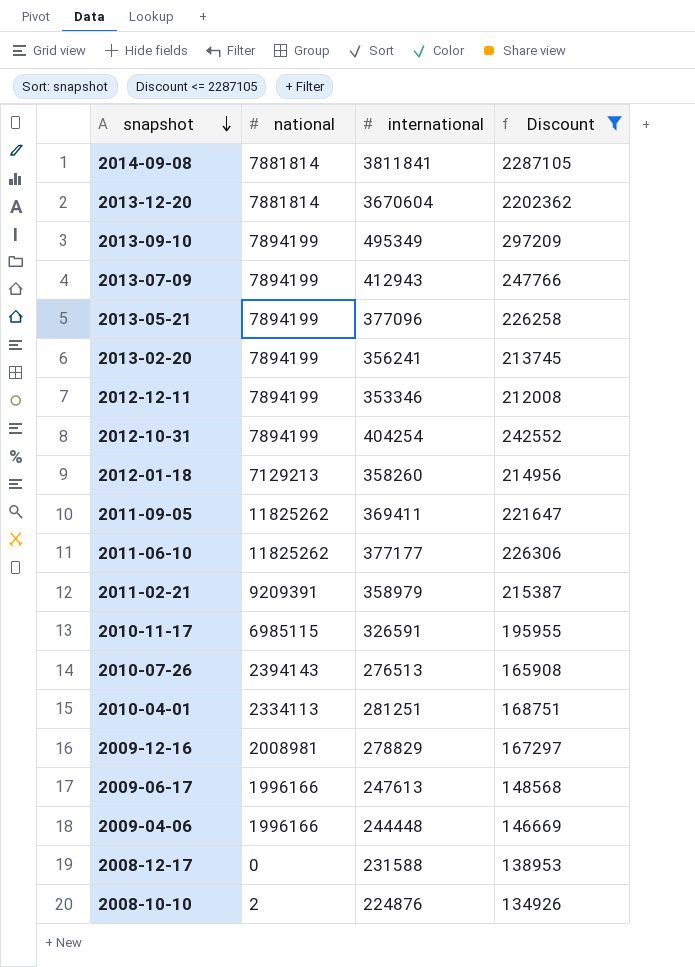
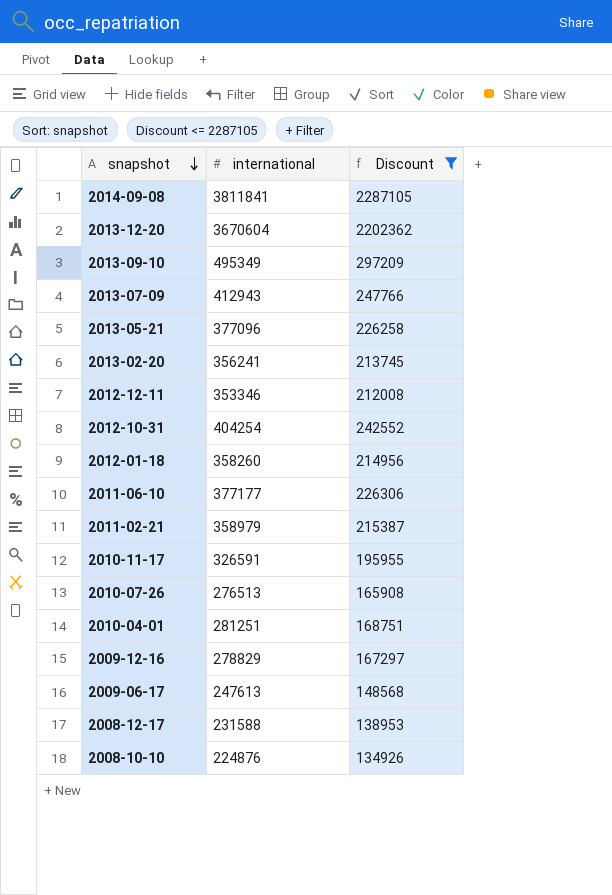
column national | position: 2 -> none
row 2011-09-05: 11825262 | 369411 | 221647 -> none
row 2009-04-06: 1996166 | 244448 | 146669 -> none

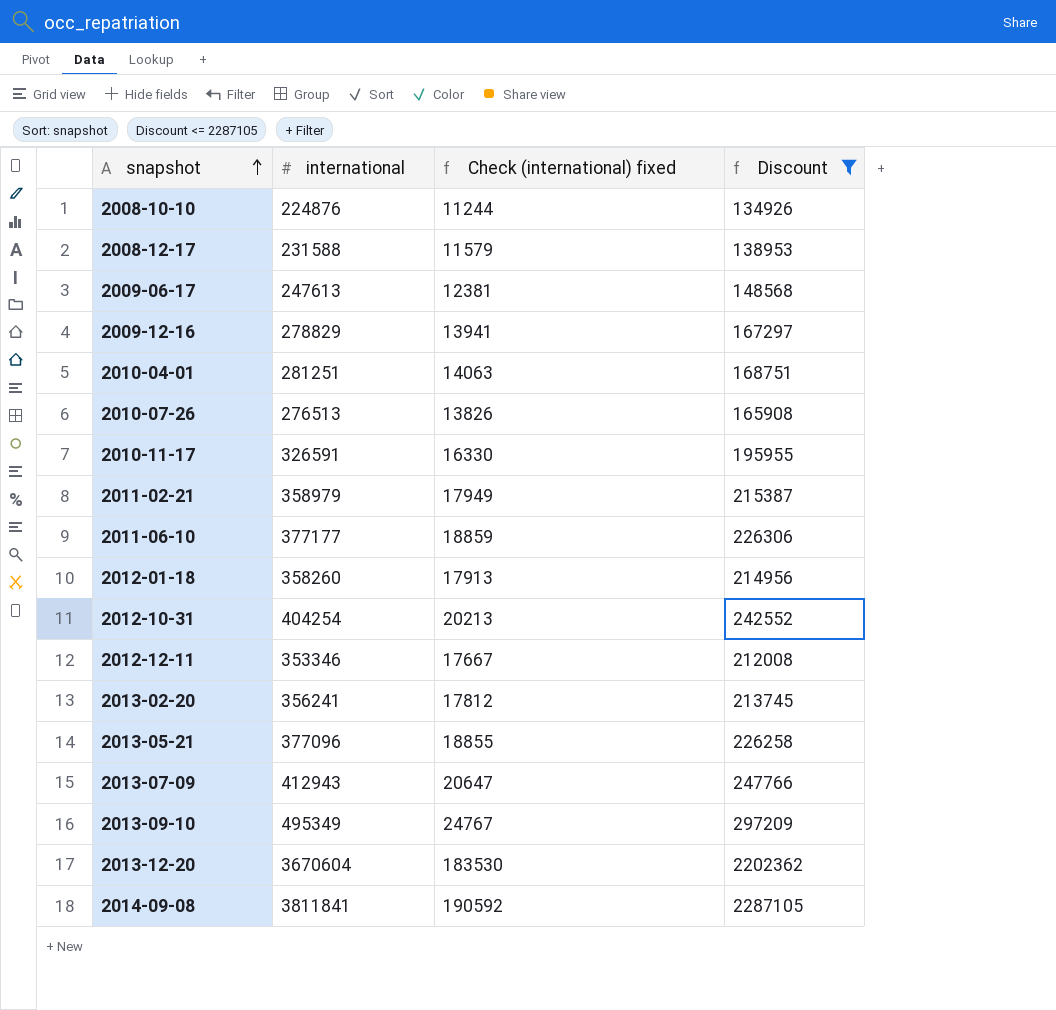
row order: snapshot descending -> snapshot ascending
column Check (international) fixed | formula: none -> [international] * 0.05

